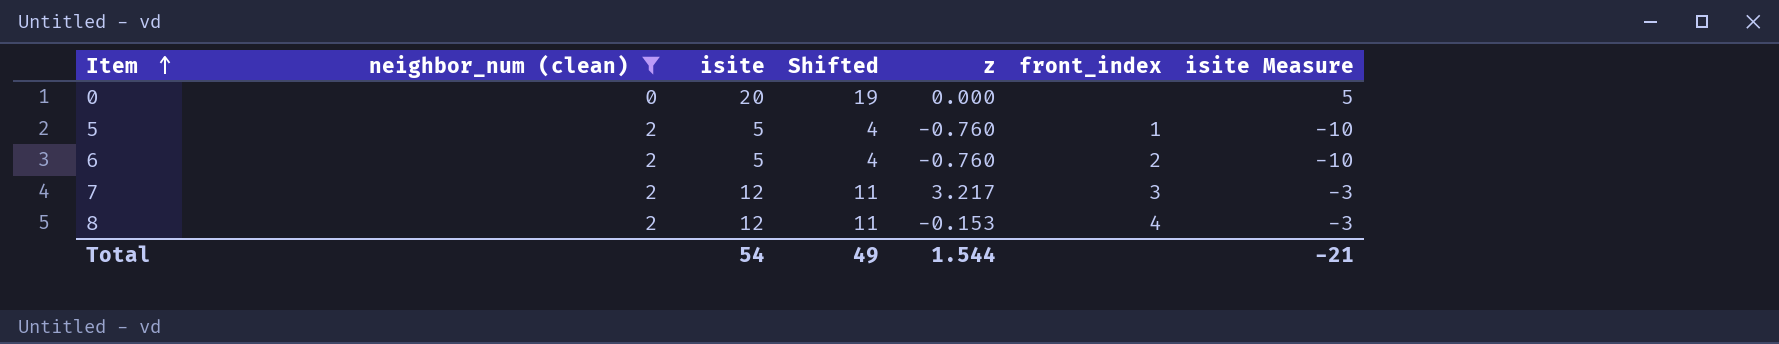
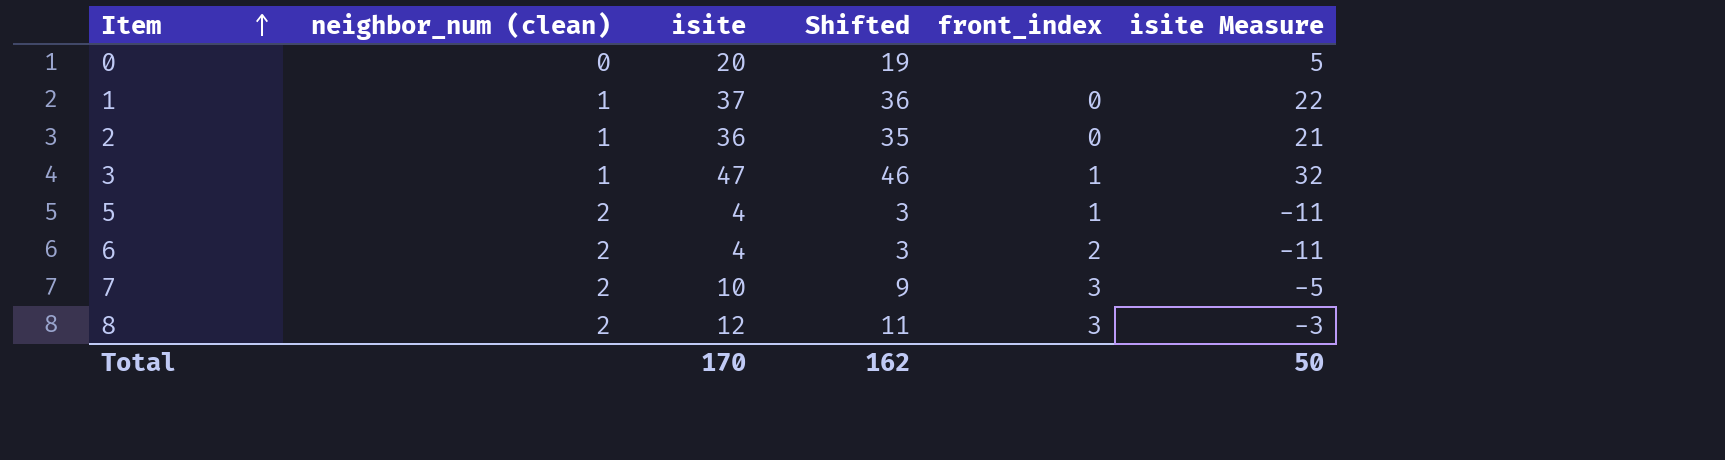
filter: neighbor_num (clean) != 1 -> none
column z | position: 5 -> none
5 | isite: 5 -> 4
5 | Shifted: 4 -> 3
5 | isite Measure: -10 -> -11
6 | isite: 5 -> 4
6 | Shifted: 4 -> 3
6 | isite Measure: -10 -> -11
7 | isite: 12 -> 10
7 | Shifted: 11 -> 9
7 | isite Measure: -3 -> -5
8 | front_index: 4 -> 3
Total | isite: 54 -> 170
Total | Shifted: 49 -> 162
Total | isite Measure: -21 -> 50

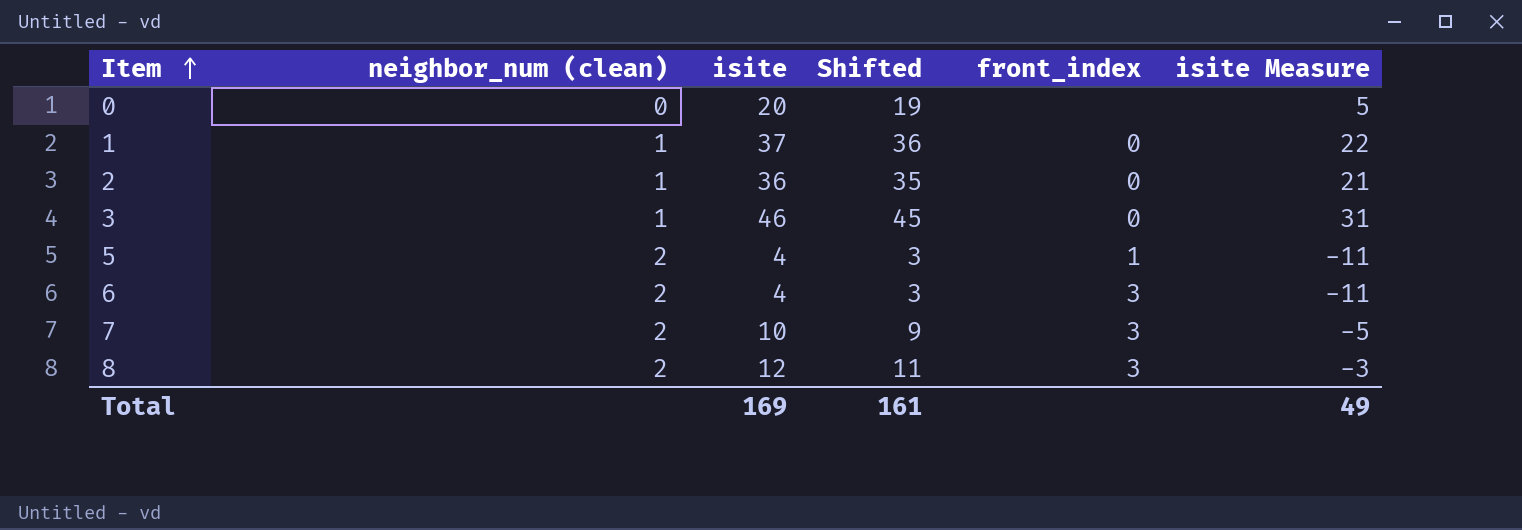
3 | isite: 47 -> 46
3 | Shifted: 46 -> 45
3 | front_index: 1 -> 0
3 | isite Measure: 32 -> 31
6 | front_index: 2 -> 3
Total | isite: 170 -> 169
Total | Shifted: 162 -> 161
Total | isite Measure: 50 -> 49

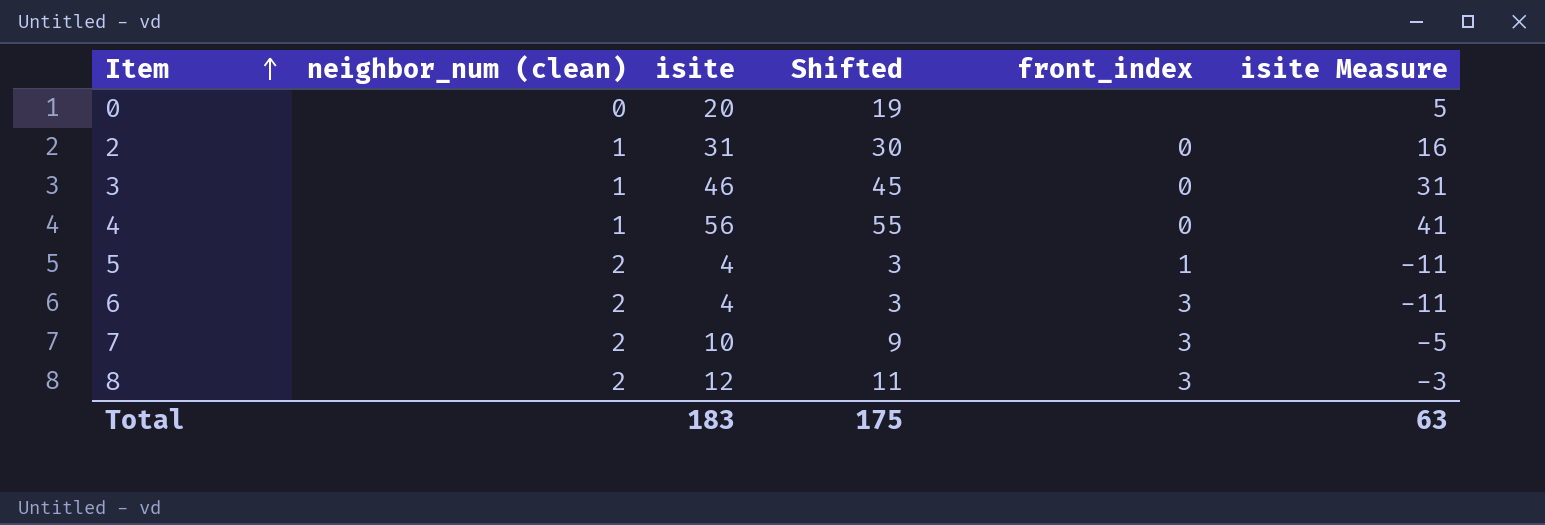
row 1: 1 | 37 | 36 | 0 | 22 -> none
2 | isite: 36 -> 31
2 | Shifted: 35 -> 30
2 | isite Measure: 21 -> 16
row 4: none -> 1 | 56 | 55 | 0 | 41
Total | isite: 169 -> 183
Total | Shifted: 161 -> 175
Total | isite Measure: 49 -> 63

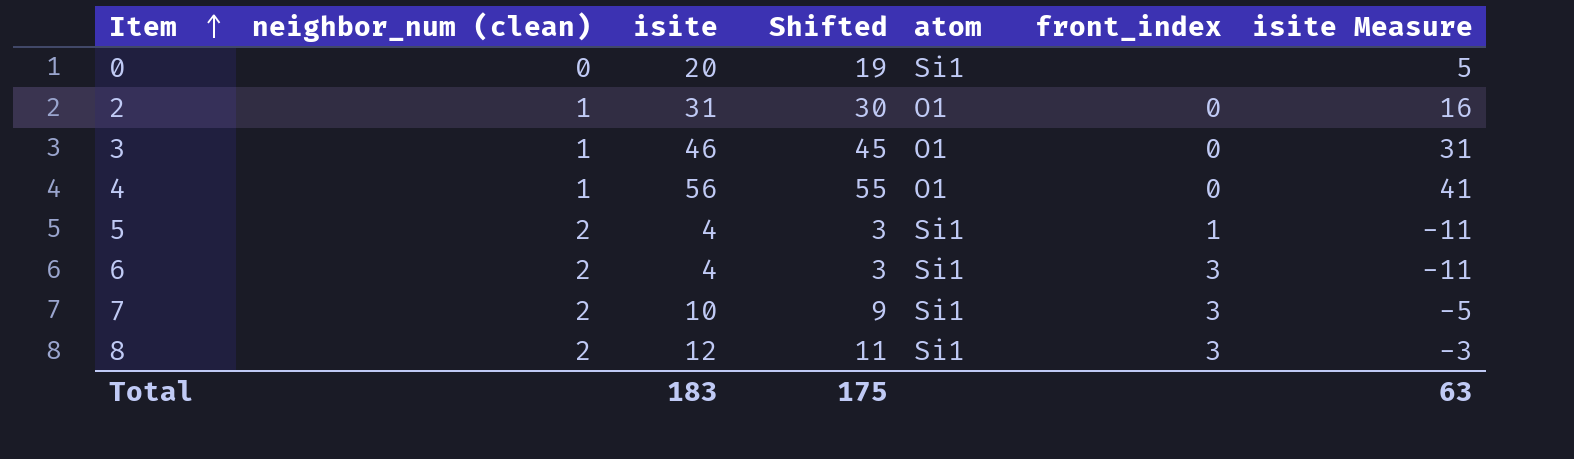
column atom | position: none -> 5

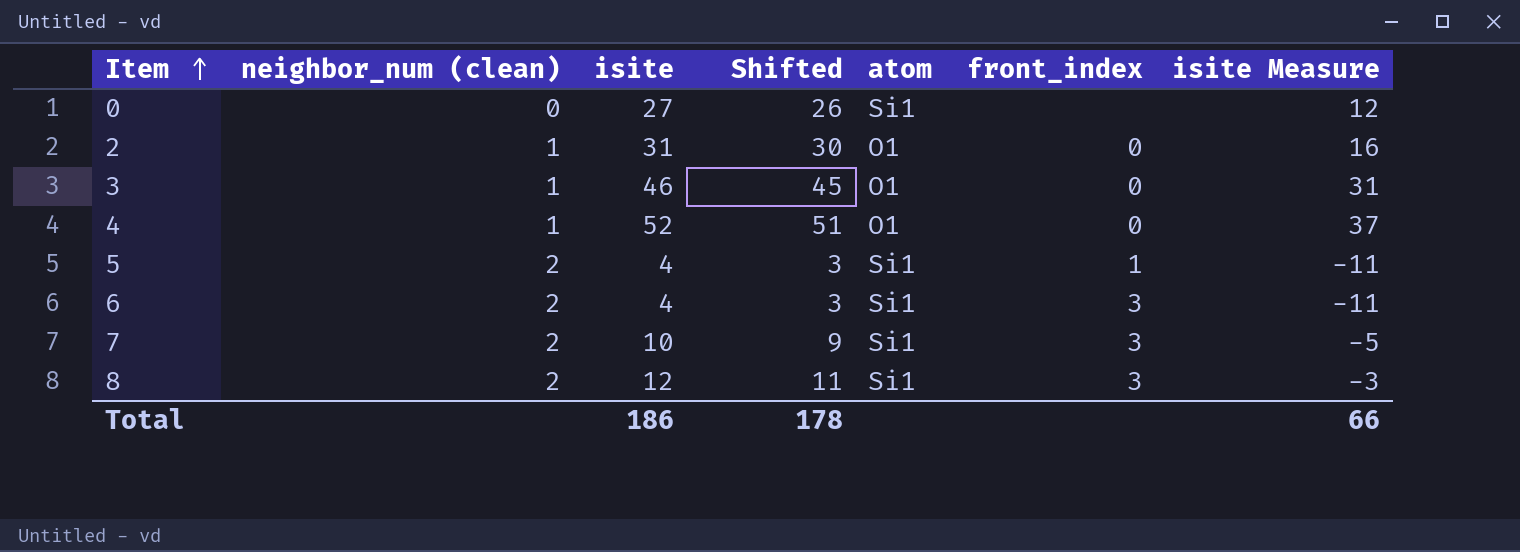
0 | isite: 20 -> 27
0 | Shifted: 19 -> 26
0 | isite Measure: 5 -> 12
4 | isite: 56 -> 52
4 | Shifted: 55 -> 51
4 | isite Measure: 41 -> 37
Total | isite: 183 -> 186
Total | Shifted: 175 -> 178
Total | isite Measure: 63 -> 66

